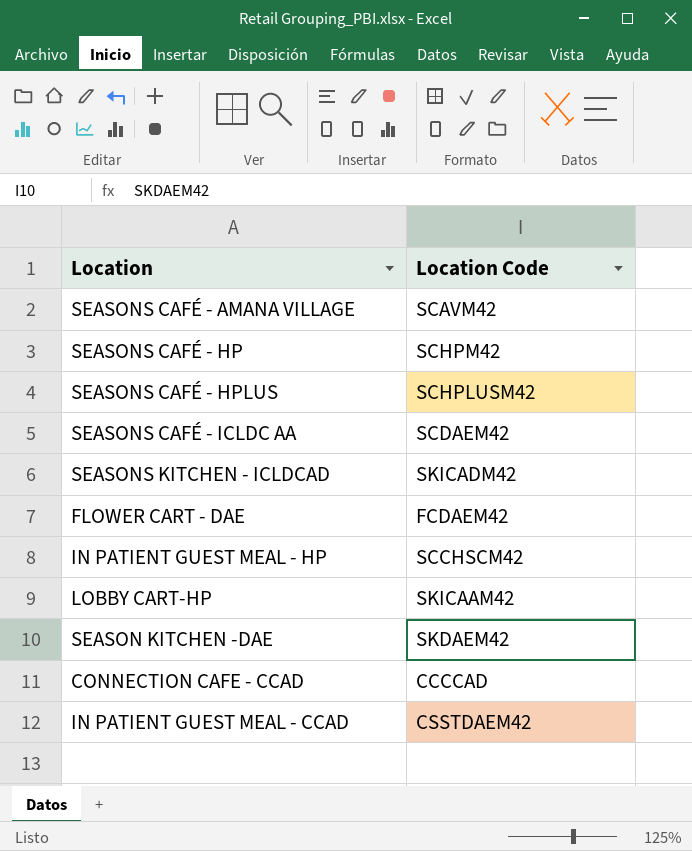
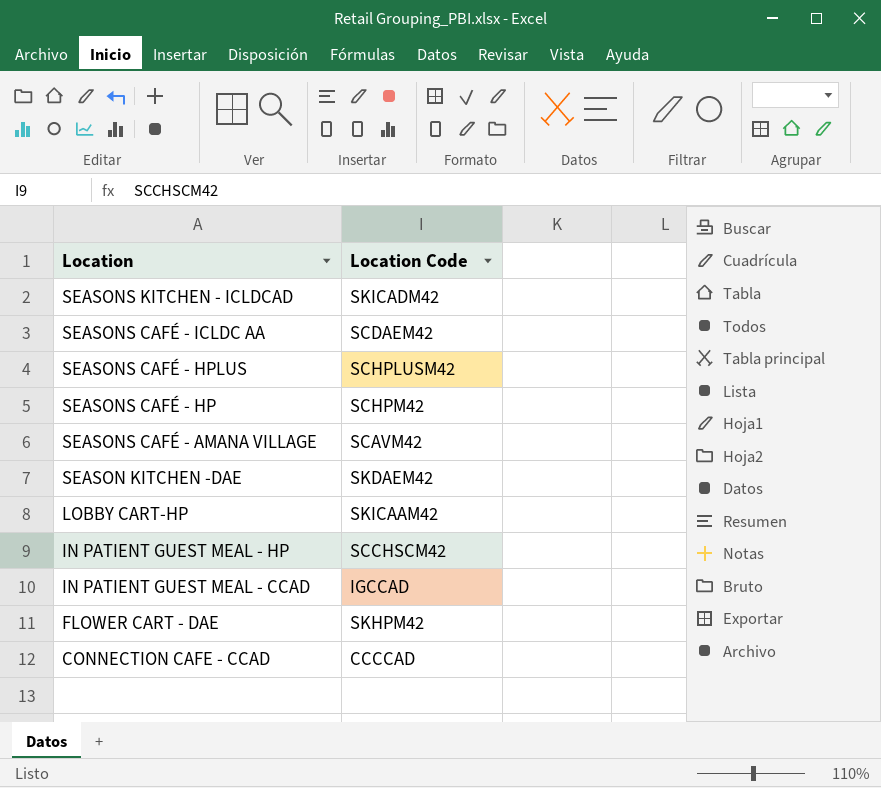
row order: none -> Location descending
IN PATIENT GUEST MEAL - CCAD | Location Code: CSSTDAEM42 -> IGCCAD
FLOWER CART - DAE | Location Code: FCDAEM42 -> SKHPM42

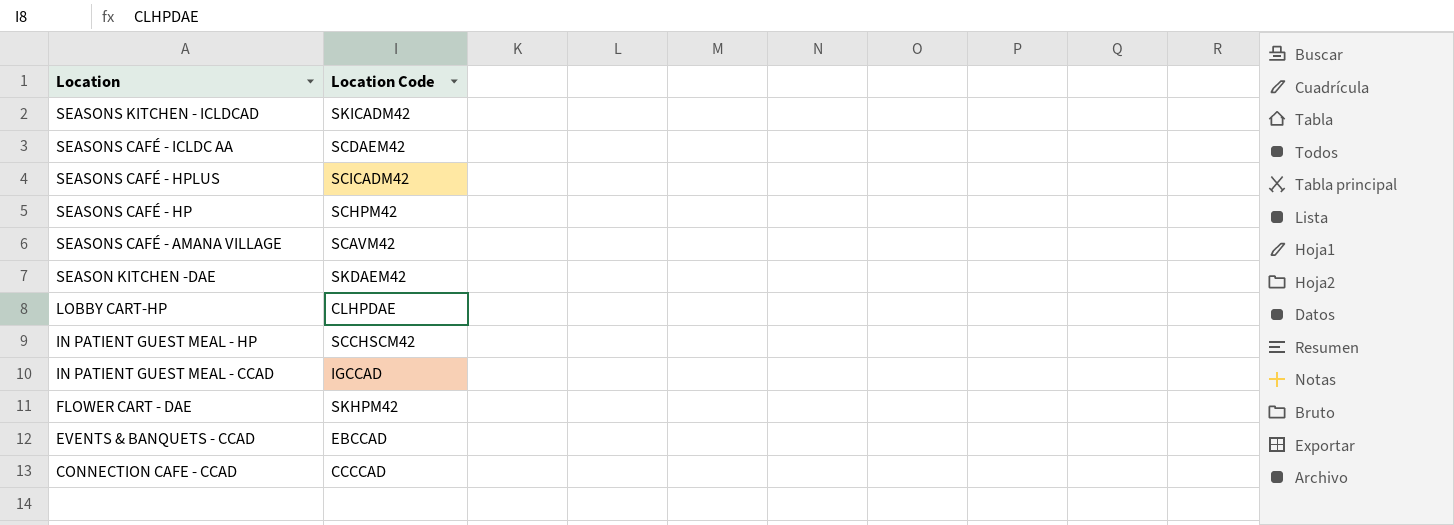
SEASONS CAFÉ - HPLUS | Location Code: SCHPLUSM42 -> SCICADM42
LOBBY CART-HP | Location Code: SKICAAM42 -> CLHPDAE
row EVENTS & BANQUETS - CCAD: none -> EBCCAD

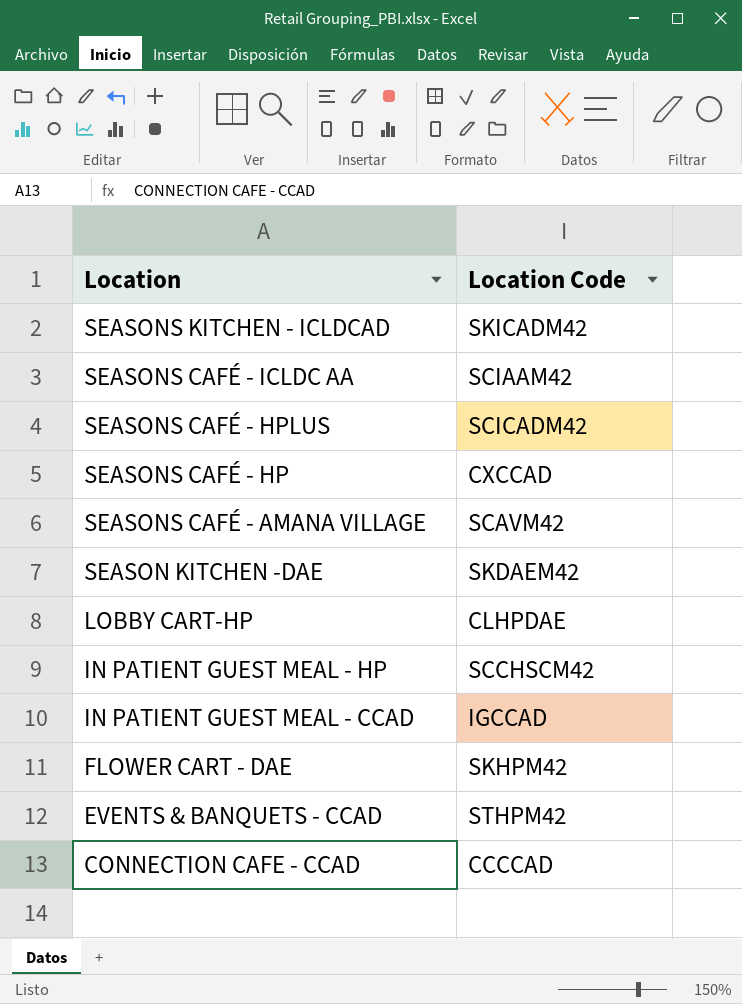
SEASONS CAFÉ - ICLDC AA | Location Code: SCDAEM42 -> SCIAAM42
SEASONS CAFÉ - HP | Location Code: SCHPM42 -> CXCCAD
EVENTS & BANQUETS - CCAD | Location Code: EBCCAD -> STHPM42

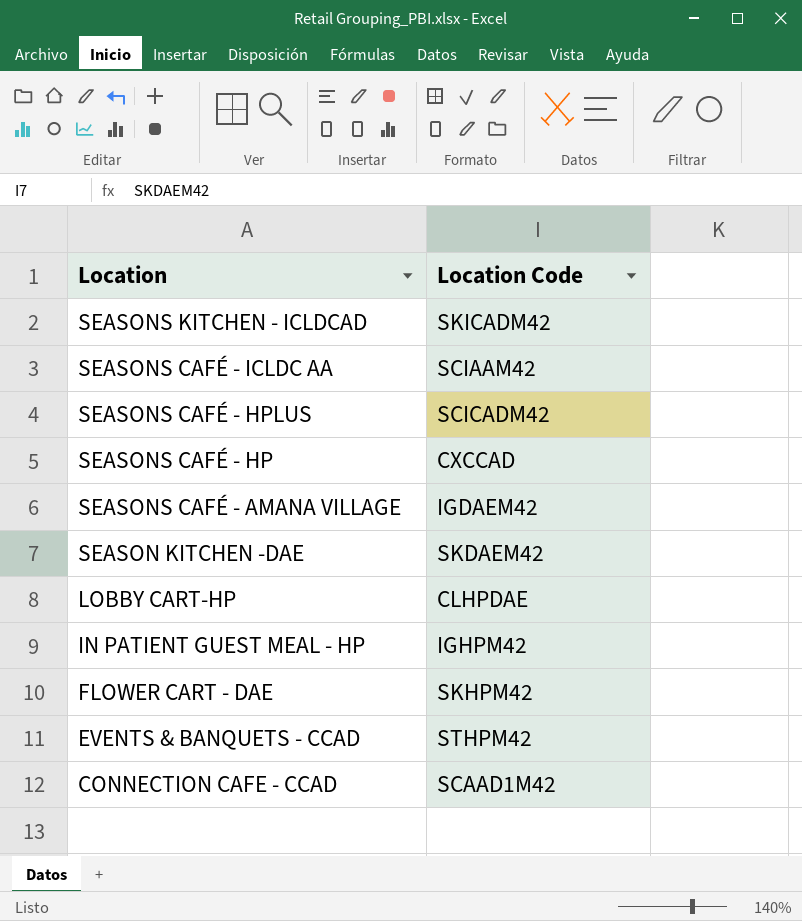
row IN PATIENT GUEST MEAL - CCAD: IGCCAD -> none
SEASONS CAFÉ - AMANA VILLAGE | Location Code: SCAVM42 -> IGDAEM42
IN PATIENT GUEST MEAL - HP | Location Code: SCCHSCM42 -> IGHPM42
CONNECTION CAFE - CCAD | Location Code: CCCCAD -> SCAAD1M42

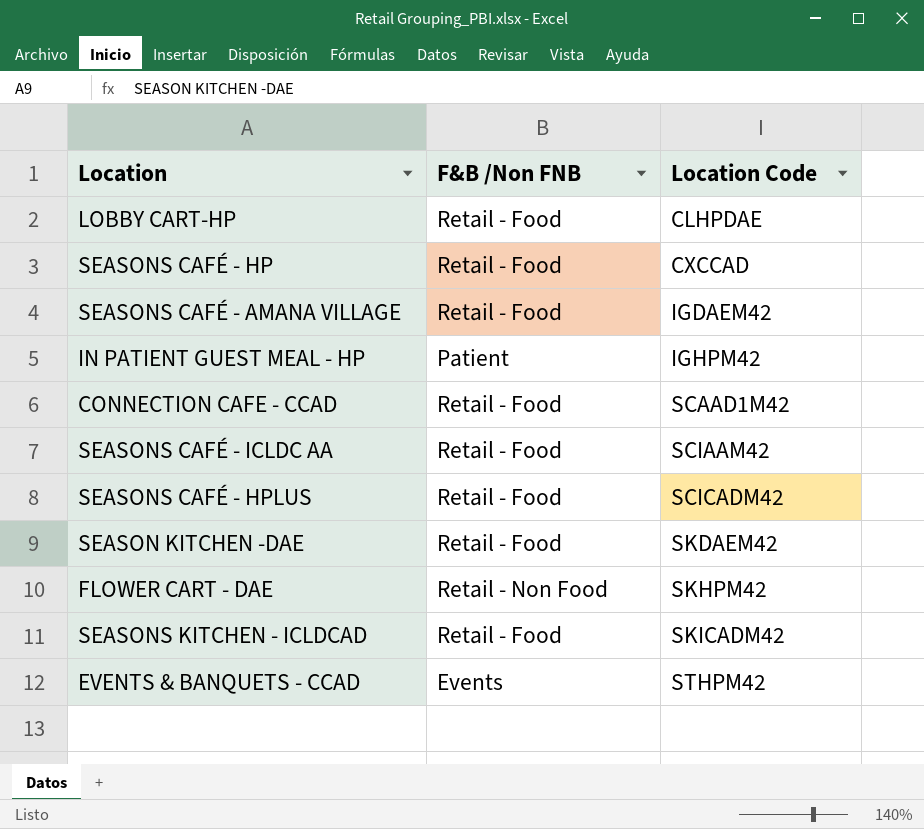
row order: Location descending -> Location Code ascending
column F&B /Non FNB | position: none -> 2

